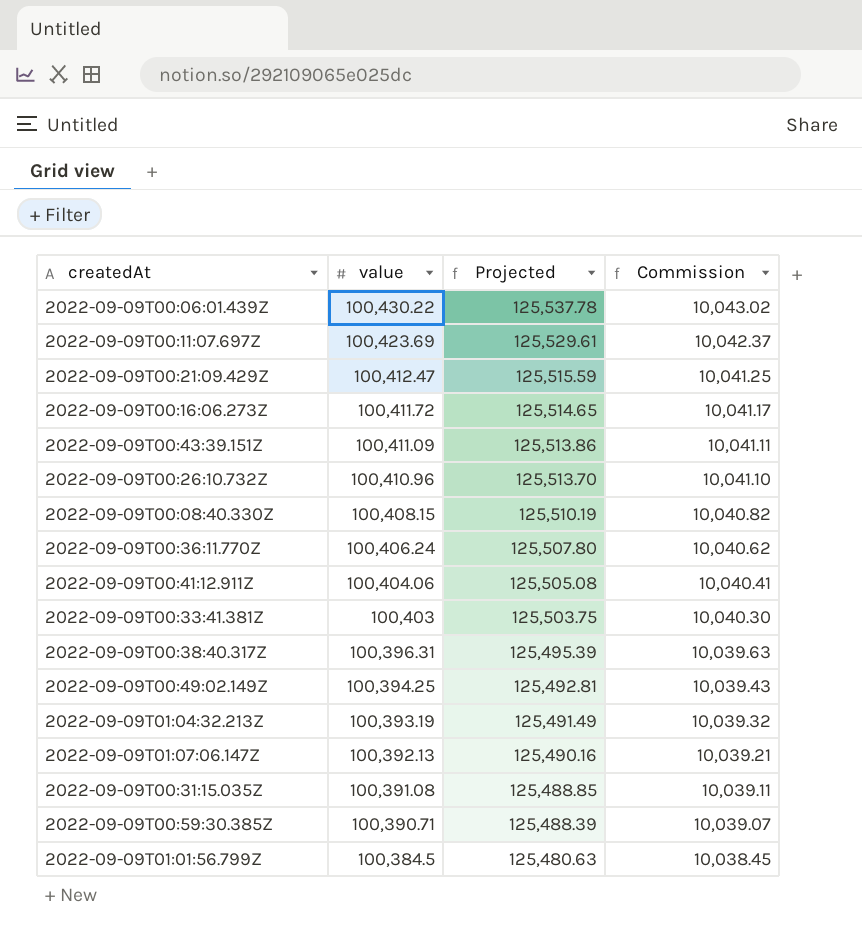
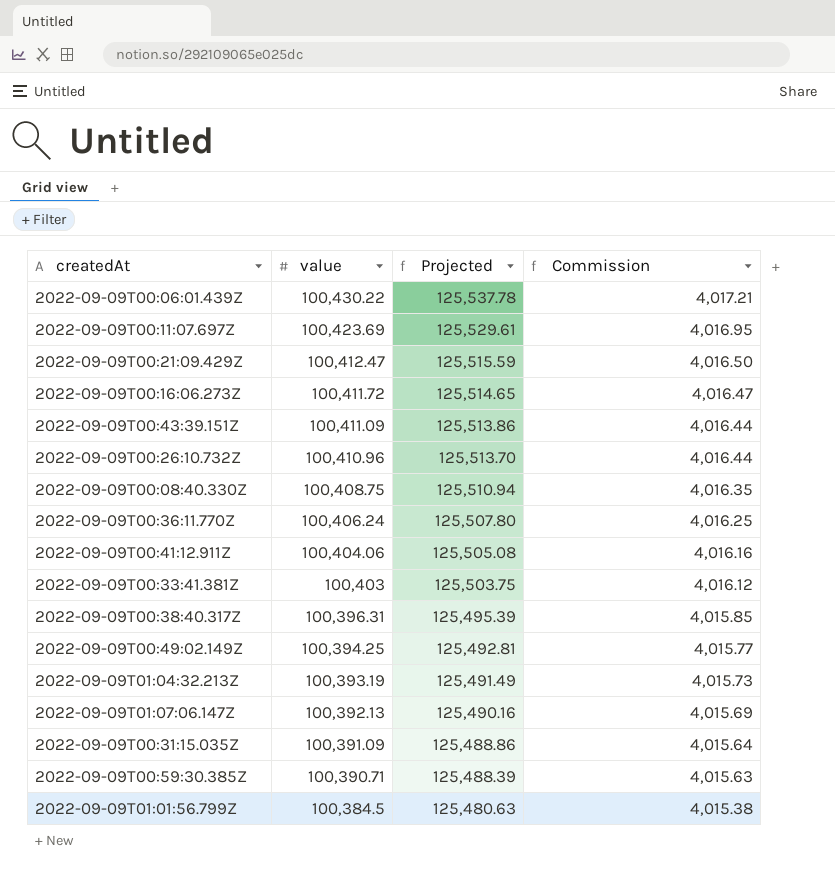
column Commission | formula: [value] * 0.1 -> [value] * 0.04
2022-09-09T00:08:40.330Z | value: 100,408.15 -> 100,408.75
2022-09-09T00:08:40.330Z | Projected: 125,510.19 -> 125,510.94
2022-09-09T00:31:15.035Z | value: 100,391.08 -> 100,391.09
2022-09-09T00:31:15.035Z | Projected: 125,488.85 -> 125,488.86

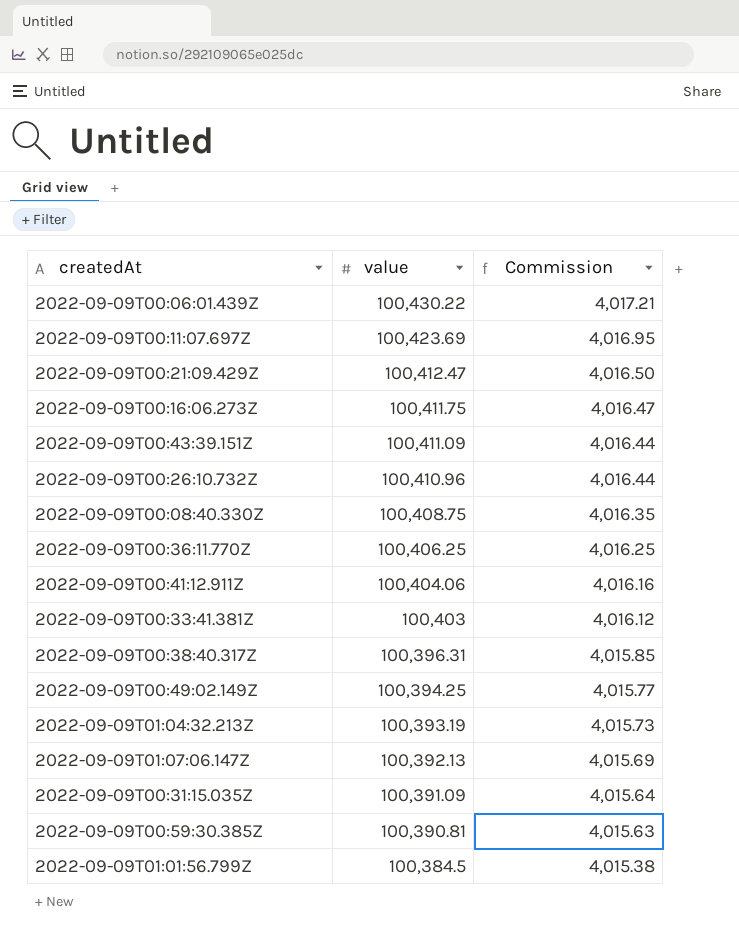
column Projected | formula: [value] * 1.25 -> none
2022-09-09T00:16:06.273Z | value: 100,411.72 -> 100,411.75
2022-09-09T00:36:11.770Z | value: 100,406.24 -> 100,406.25
2022-09-09T00:59:30.385Z | value: 100,390.71 -> 100,390.81

